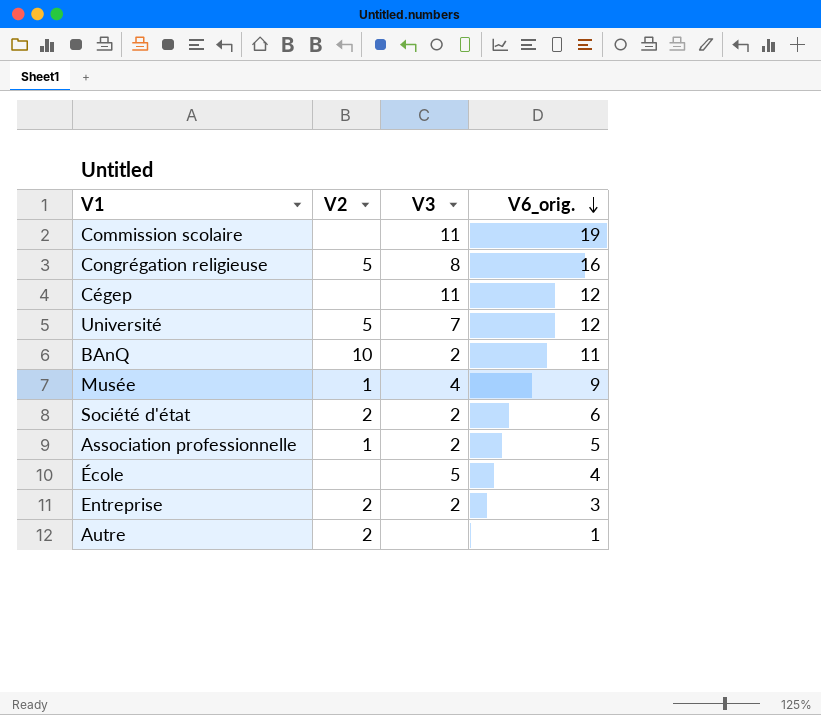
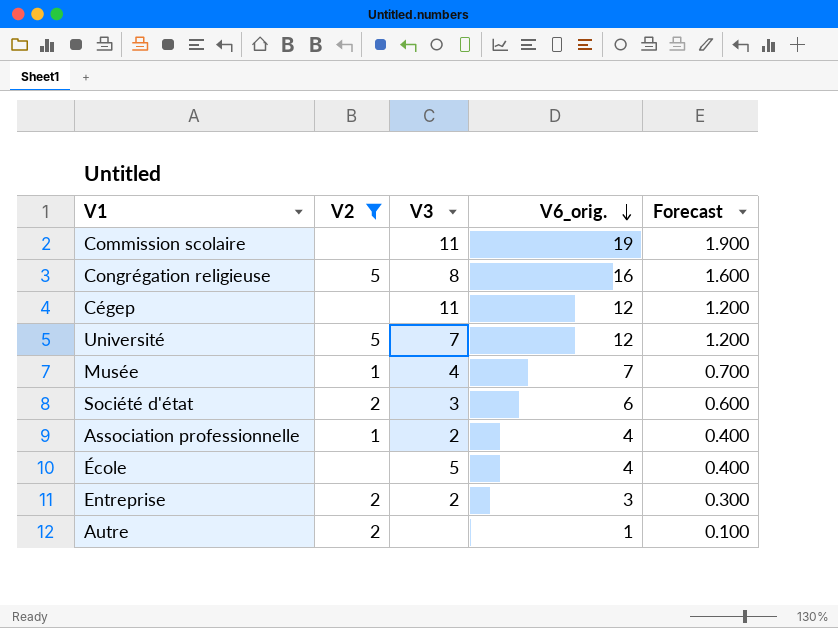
filter: none -> V2 != 10
column Forecast | formula: none -> [V6_orig.] * 0.1
Musée | V6_orig.: 9 -> 7
Société d'état | V3: 2 -> 3
Association professionnelle | V6_orig.: 5 -> 4

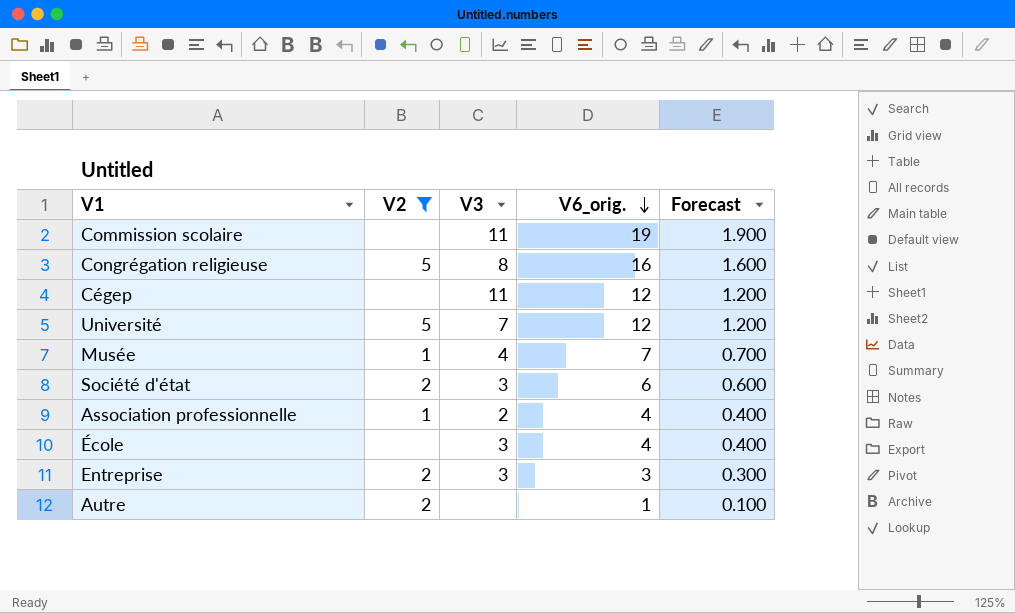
École | V3: 5 -> 3
Entreprise | V3: 2 -> 3

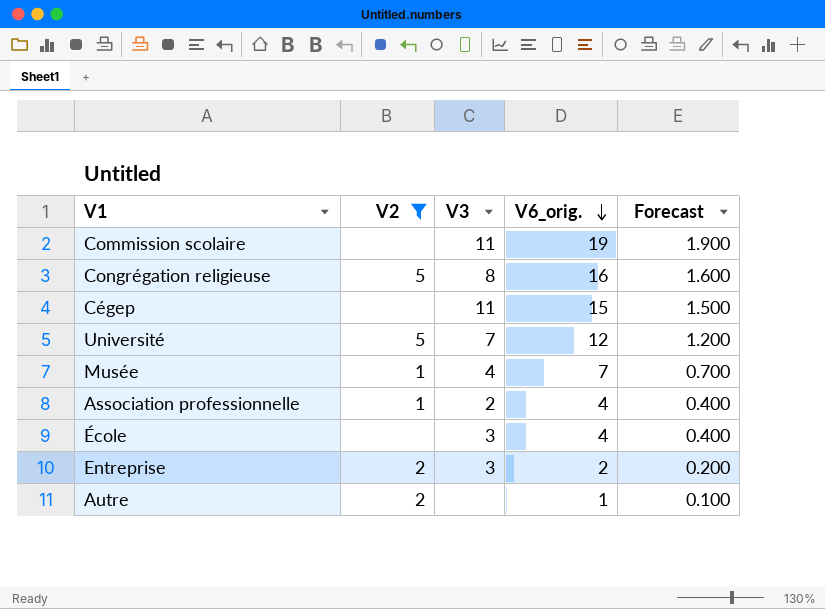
row Société d'état: 2 | 3 | 6 | 0.600 -> none
Cégep | V6_orig.: 12 -> 15
Cégep | Forecast: 1.200 -> 1.500
Entreprise | V6_orig.: 3 -> 2
Entreprise | Forecast: 0.300 -> 0.200

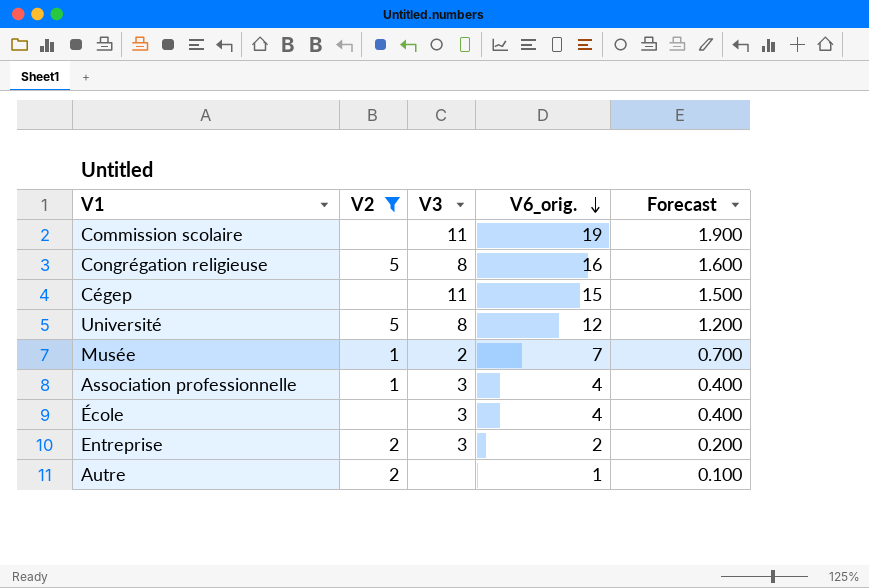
Université | V3: 7 -> 8
Musée | V3: 4 -> 2
Association professionnelle | V3: 2 -> 3

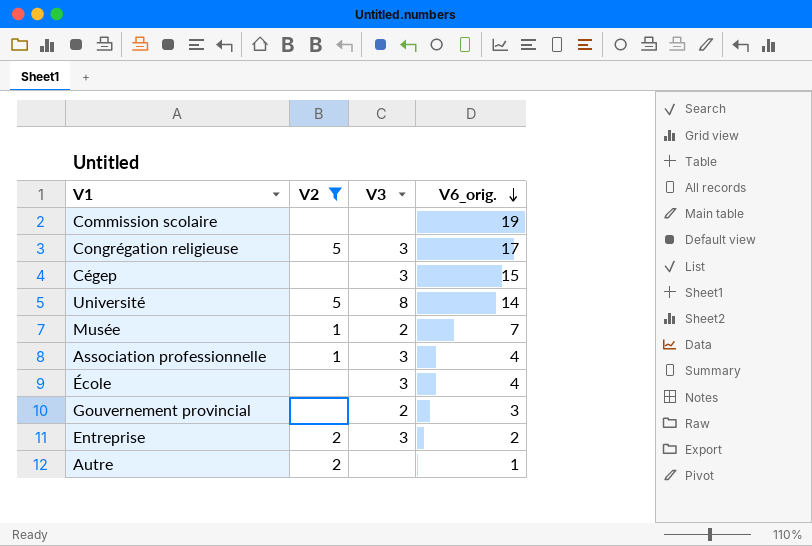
column Forecast | formula: [V6_orig.] * 0.1 -> none
Commission scolaire | V3: 11 -> none
Congrégation religieuse | V3: 8 -> 3
Congrégation religieuse | V6_orig.: 16 -> 17
Cégep | V3: 11 -> 3
Université | V6_orig.: 12 -> 14
row Gouvernement provincial: none -> none | 2 | 3

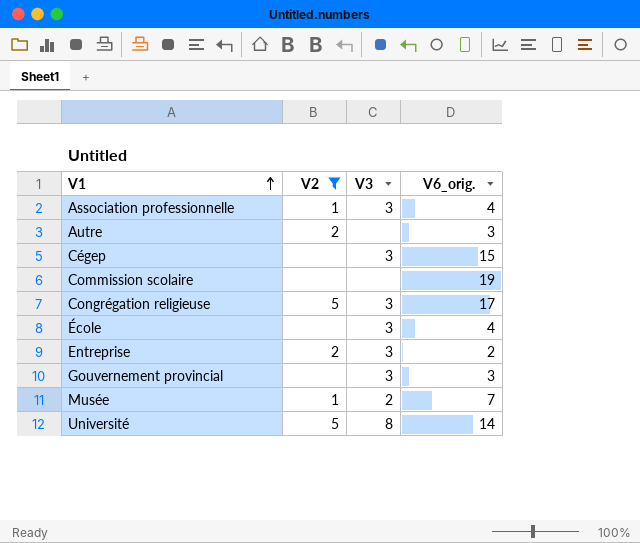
row order: V6_orig. descending -> V1 ascending
Autre | V6_orig.: 1 -> 3
Gouvernement provincial | V3: 2 -> 3

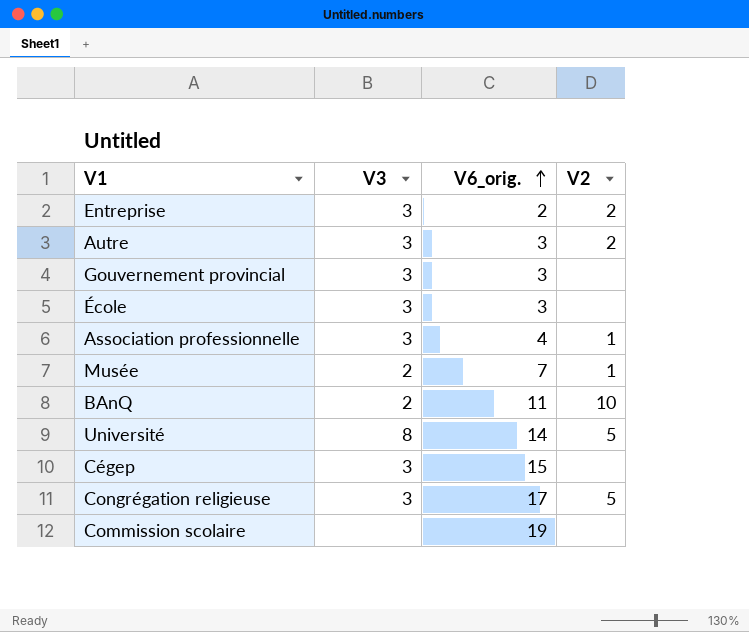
filter: V2 != 10 -> none
row order: V1 ascending -> V6_orig. ascending
column V2 | position: 2 -> 4
Autre | V3: none -> 3
École | V6_orig.: 4 -> 3

